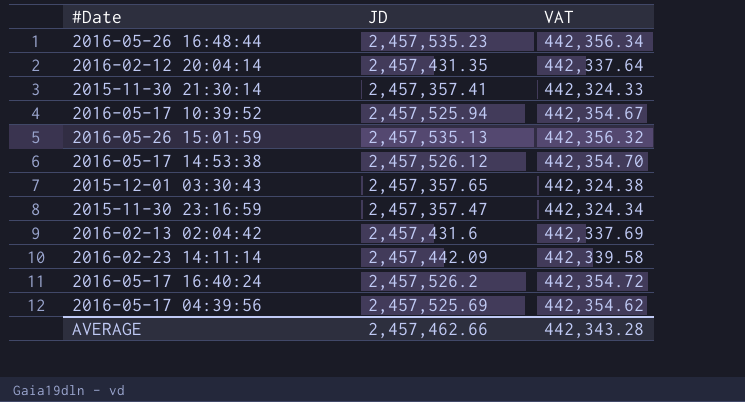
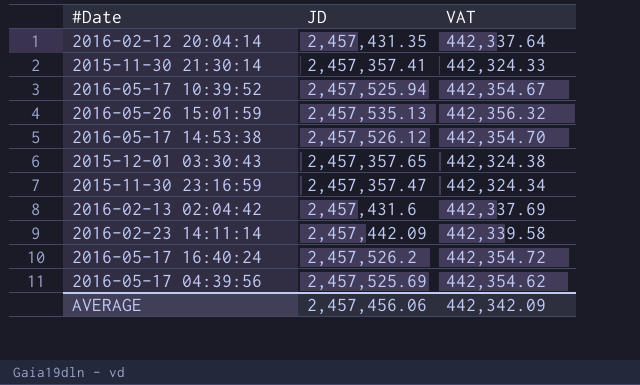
row 2016-05-26 16:48:44: 2,457,535.23 | 442,356.34 -> none
AVERAGE | JD: 2,457,462.66 -> 2,457,456.06
AVERAGE | VAT: 442,343.28 -> 442,342.09

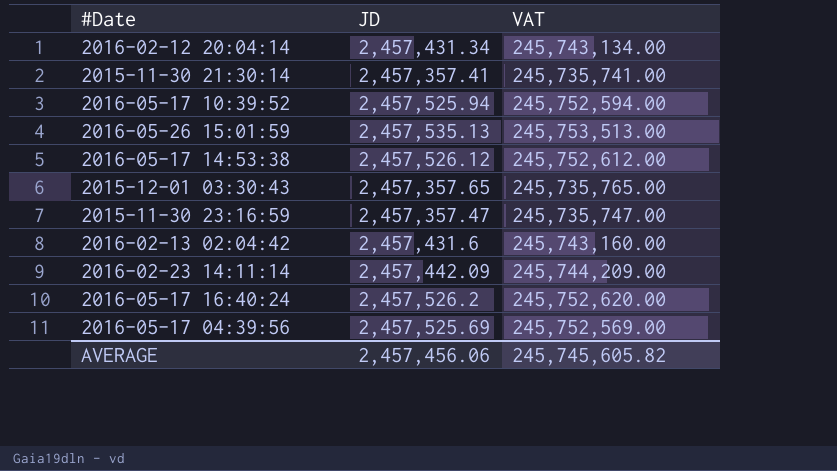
column VAT | formula: [JD] * 0.18 -> [JD] * 100
2016-02-12 20:04:14 | JD: 2,457,431.35 -> 2,457,431.34
AVERAGE | VAT: 442,342.09 -> 245,745,605.82

